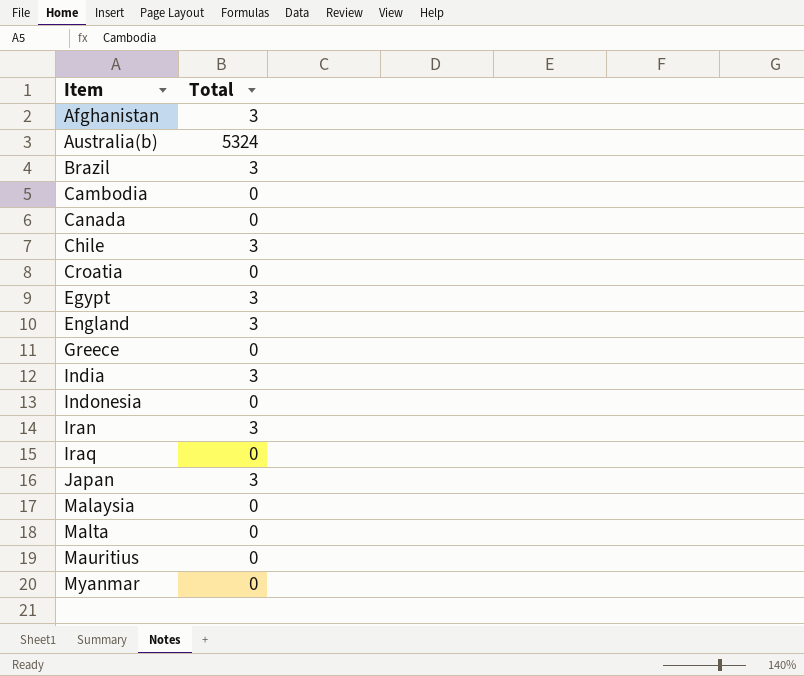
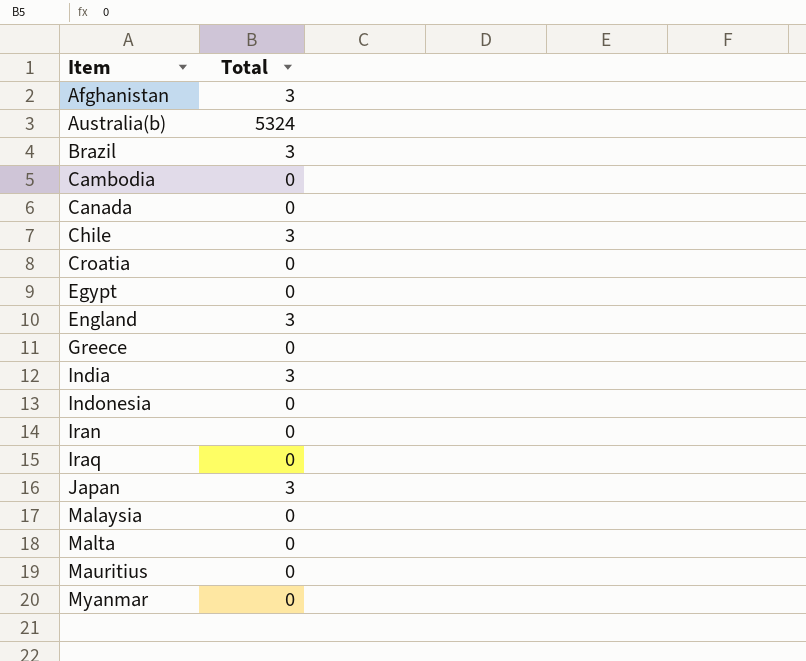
Egypt | Total: 3 -> 0
Iran | Total: 3 -> 0

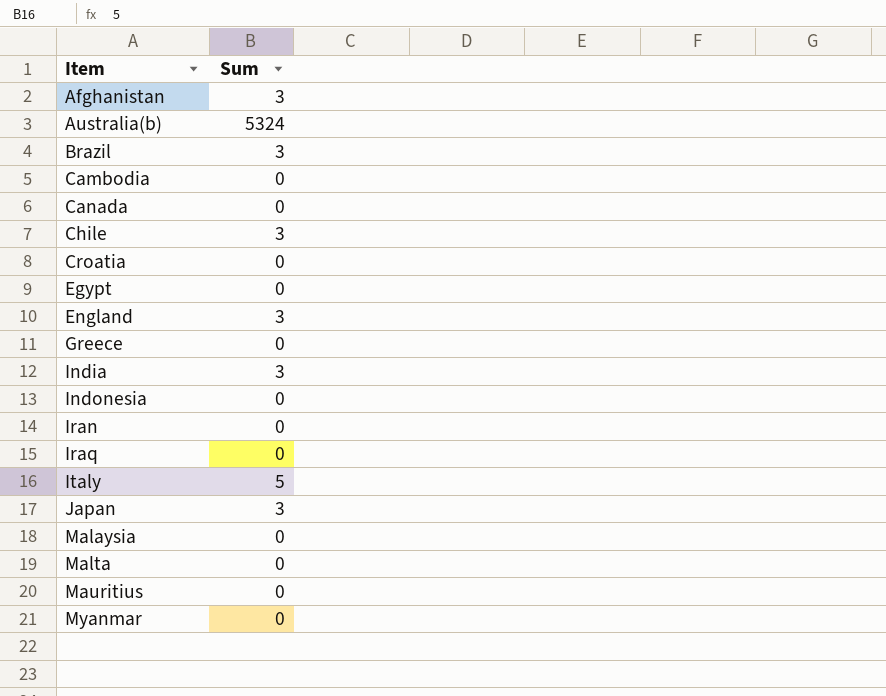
column name: Total -> Sum
row Italy: none -> 5

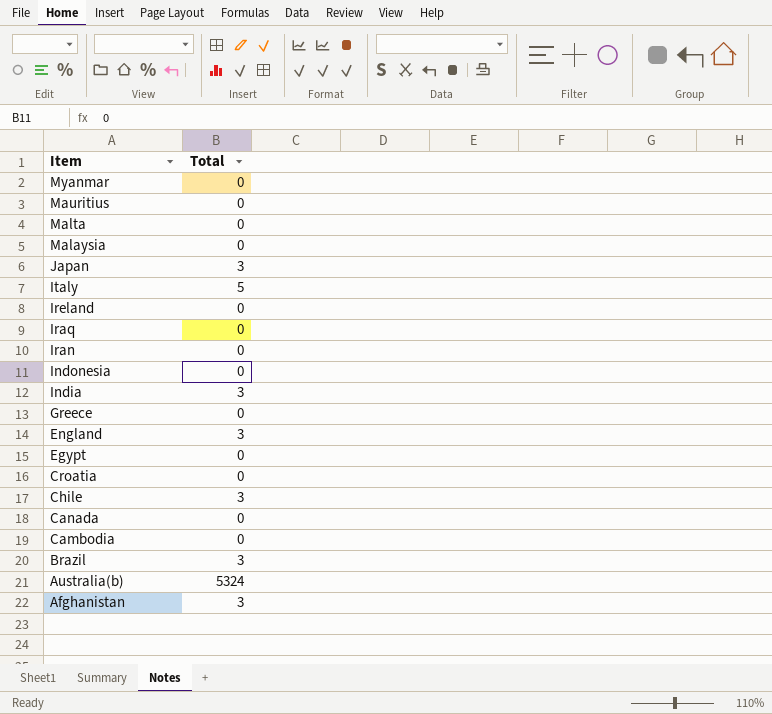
row order: Item ascending -> Item descending
column name: Sum -> Total
row Ireland: none -> 0

